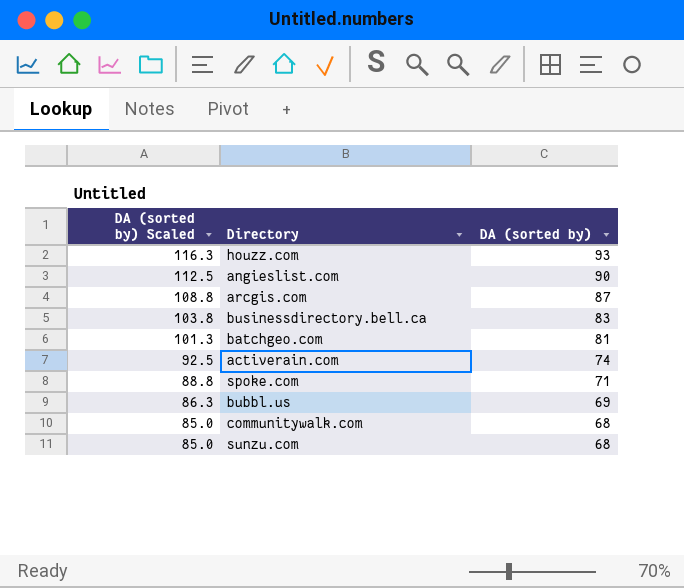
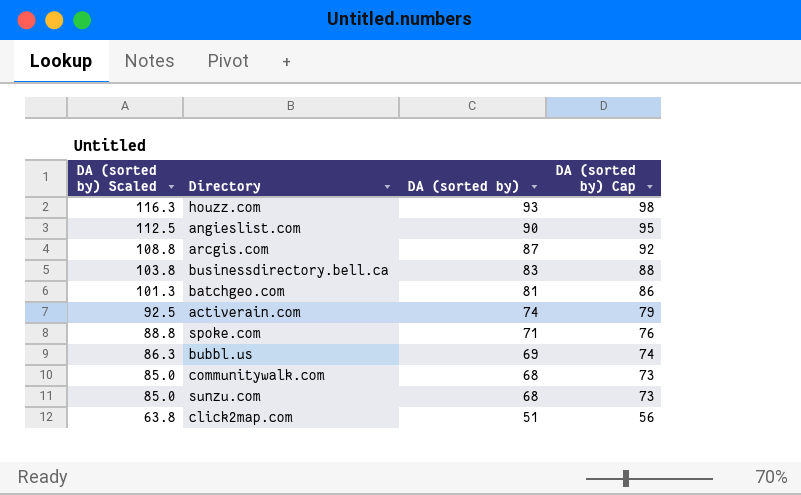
column DA (sorted by) Cap | formula: none -> [DA (sorted by)] + 5
row click2map.com: none -> 63.8 | 51 | 56

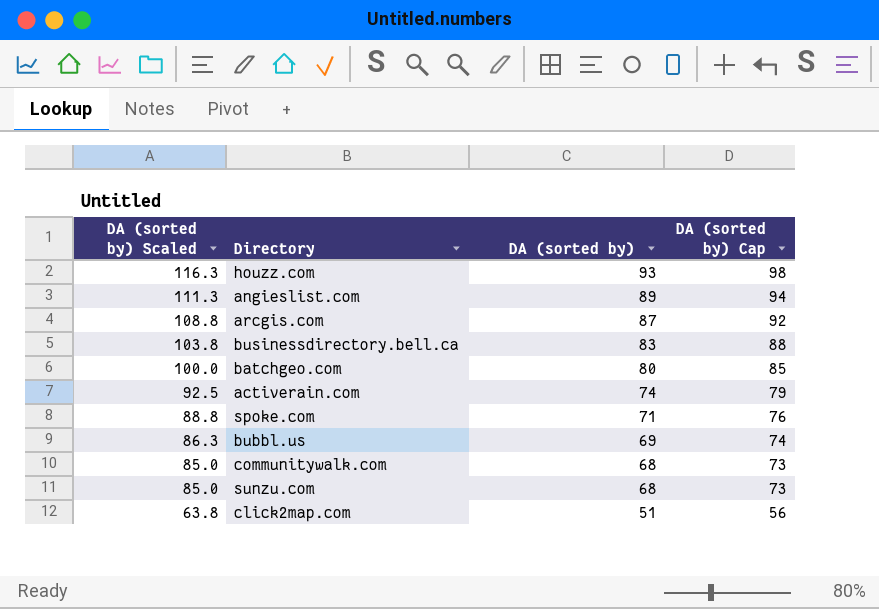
angieslist.com | DA (sorted by) Scaled: 112.5 -> 111.3
angieslist.com | DA (sorted by): 90 -> 89
angieslist.com | DA (sorted by) Cap: 95 -> 94
batchgeo.com | DA (sorted by) Scaled: 101.3 -> 100.0
batchgeo.com | DA (sorted by): 81 -> 80
batchgeo.com | DA (sorted by) Cap: 86 -> 85

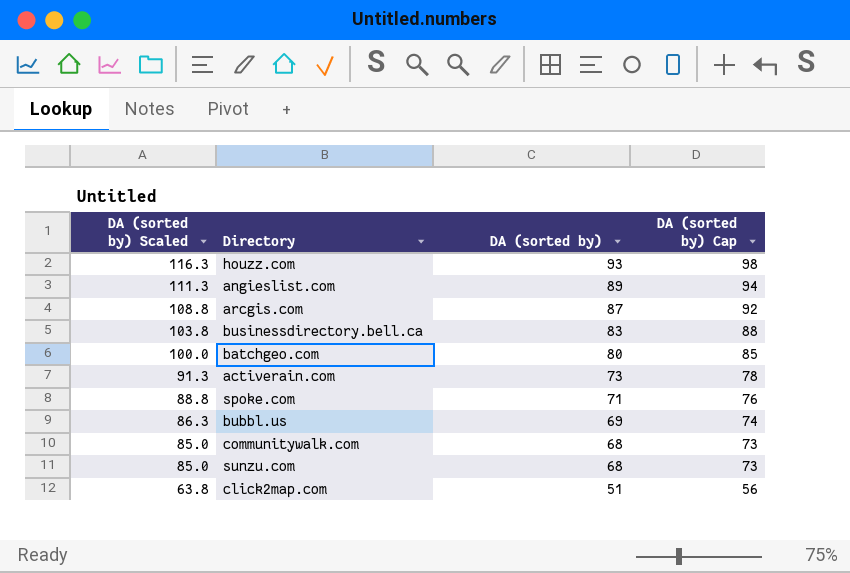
activerain.com | DA (sorted by) Scaled: 92.5 -> 91.3
activerain.com | DA (sorted by): 74 -> 73
activerain.com | DA (sorted by) Cap: 79 -> 78

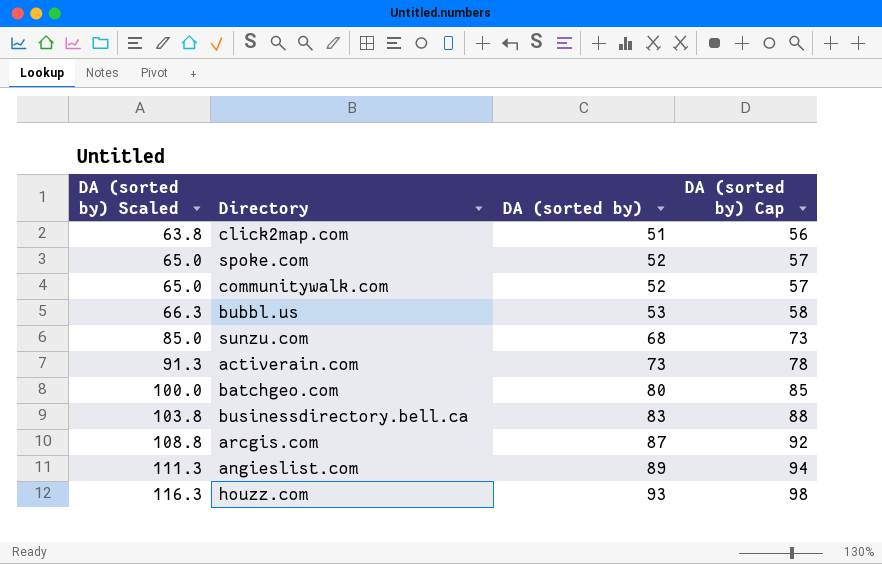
row order: DA (sorted by) Scaled descending -> DA (sorted by) Scaled ascending
spoke.com | DA (sorted by) Scaled: 88.8 -> 65.0
spoke.com | DA (sorted by): 71 -> 52
spoke.com | DA (sorted by) Cap: 76 -> 57
communitywalk.com | DA (sorted by) Scaled: 85.0 -> 65.0
communitywalk.com | DA (sorted by): 68 -> 52
communitywalk.com | DA (sorted by) Cap: 73 -> 57
bubbl.us | DA (sorted by) Scaled: 86.3 -> 66.3
bubbl.us | DA (sorted by): 69 -> 53
bubbl.us | DA (sorted by) Cap: 74 -> 58

